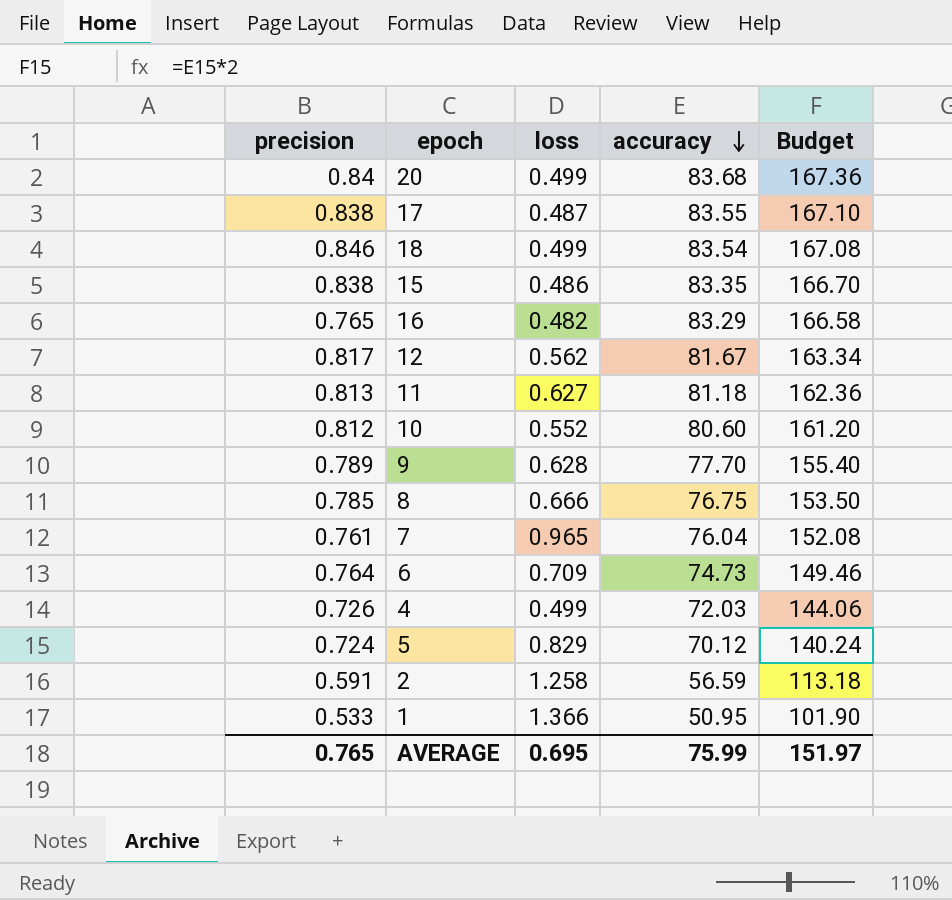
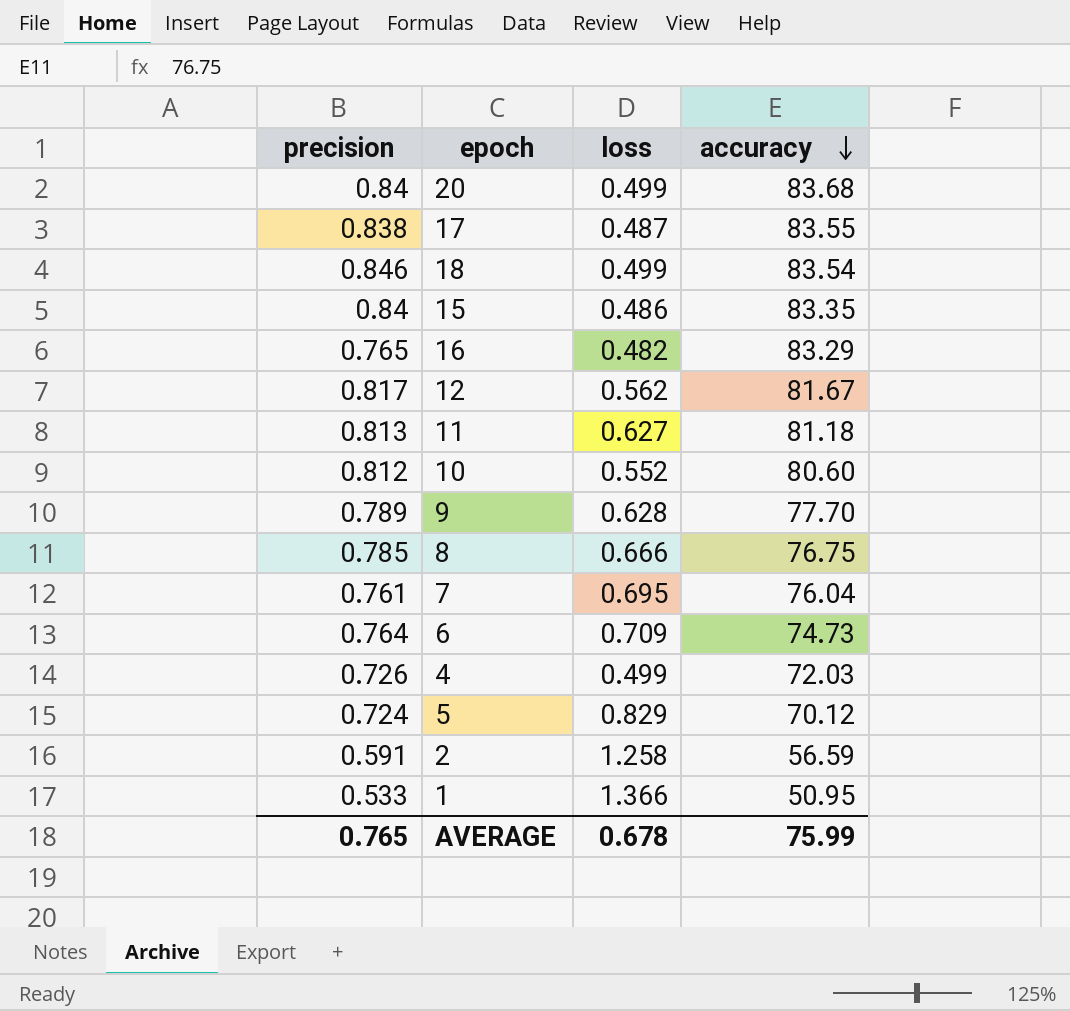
column Budget | formula: [accuracy] * 2 -> none
15 | precision: 0.838 -> 0.84
7 | loss: 0.965 -> 0.695
AVERAGE | loss: 0.695 -> 0.678

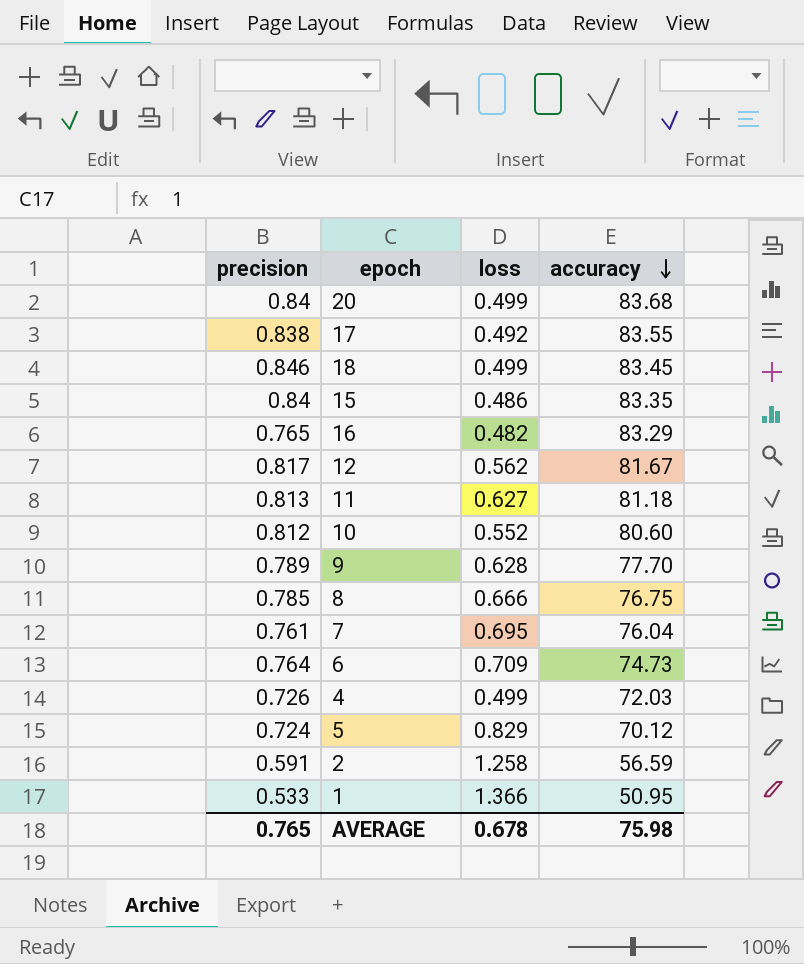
17 | loss: 0.487 -> 0.492
18 | accuracy: 83.54 -> 83.45
AVERAGE | accuracy: 75.99 -> 75.98

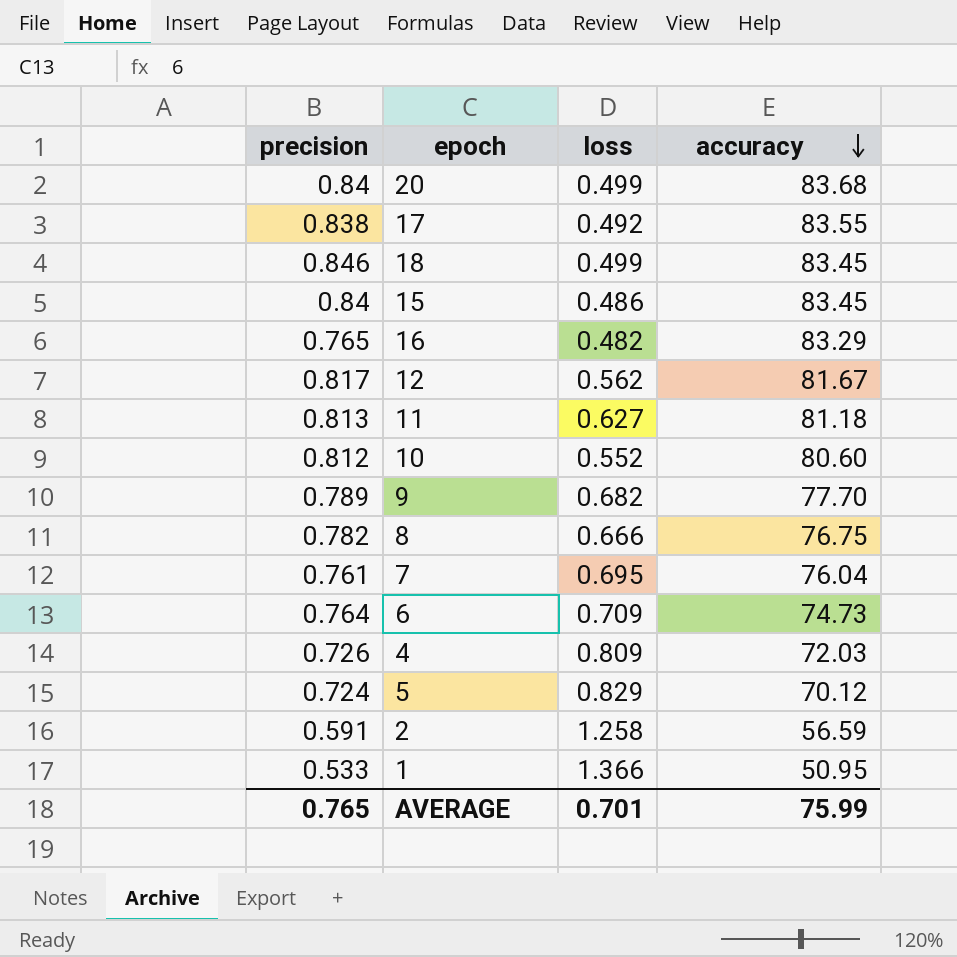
15 | accuracy: 83.35 -> 83.45
9 | loss: 0.628 -> 0.682
8 | precision: 0.785 -> 0.782
4 | loss: 0.499 -> 0.809
AVERAGE | loss: 0.678 -> 0.701
AVERAGE | accuracy: 75.98 -> 75.99

